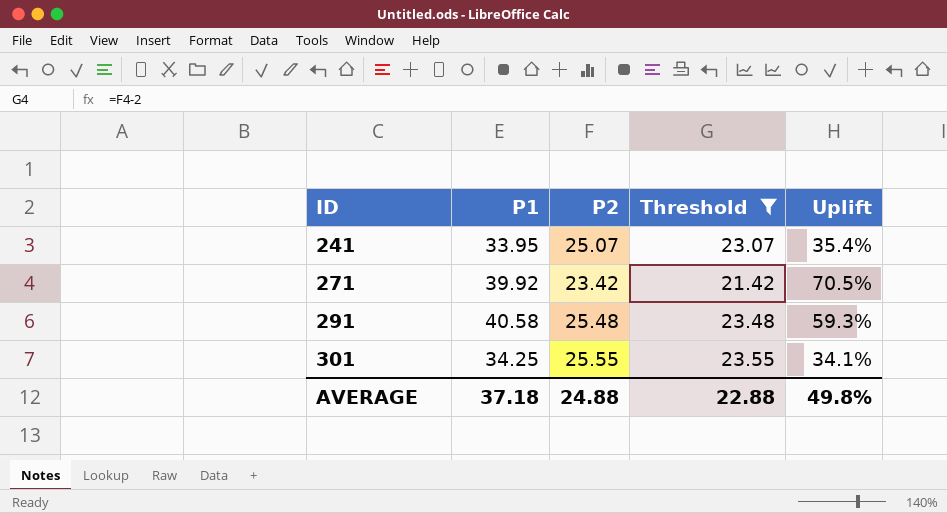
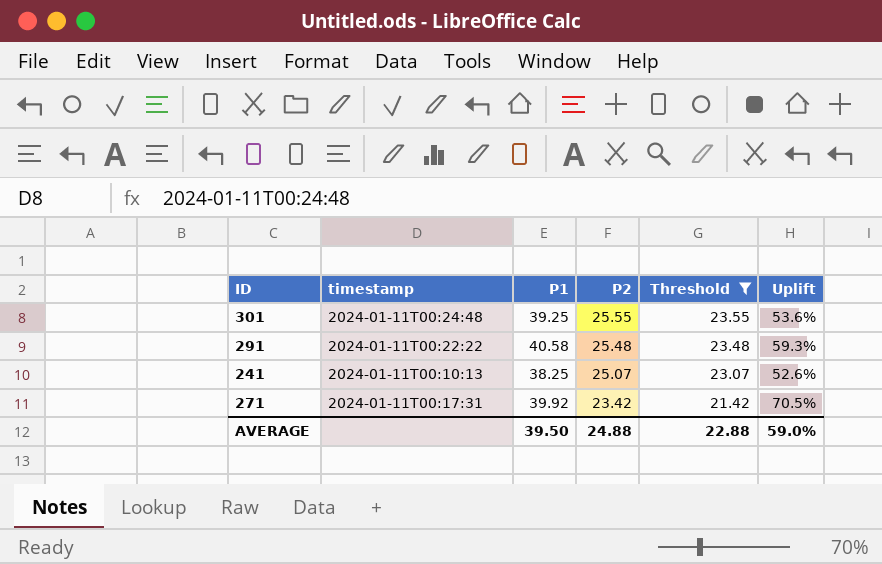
row order: ID ascending -> P2 descending
column timestamp | position: none -> 2
301 | P1: 34.25 -> 39.25
301 | Uplift: 34.1% -> 53.6%
241 | P1: 33.95 -> 38.25
241 | Uplift: 35.4% -> 52.6%
AVERAGE | P1: 37.18 -> 39.50
AVERAGE | Uplift: 49.8% -> 59.0%

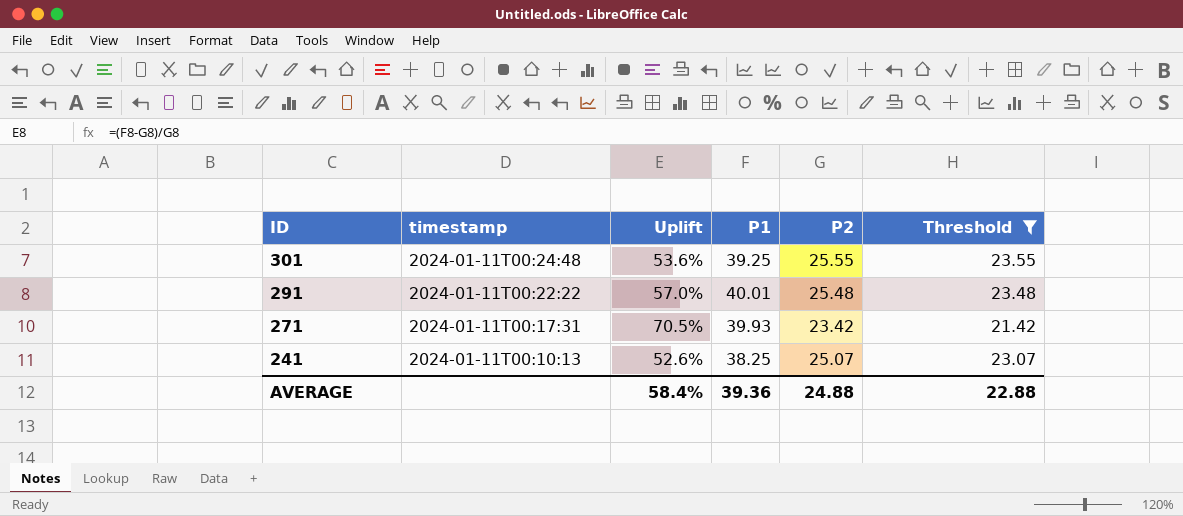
row order: P2 descending -> ID descending
column Uplift | position: 6 -> 3
291 | Uplift: 59.3% -> 57.0%
291 | P1: 40.58 -> 40.01
271 | P1: 39.92 -> 39.93
AVERAGE | Uplift: 59.0% -> 58.4%
AVERAGE | P1: 39.50 -> 39.36

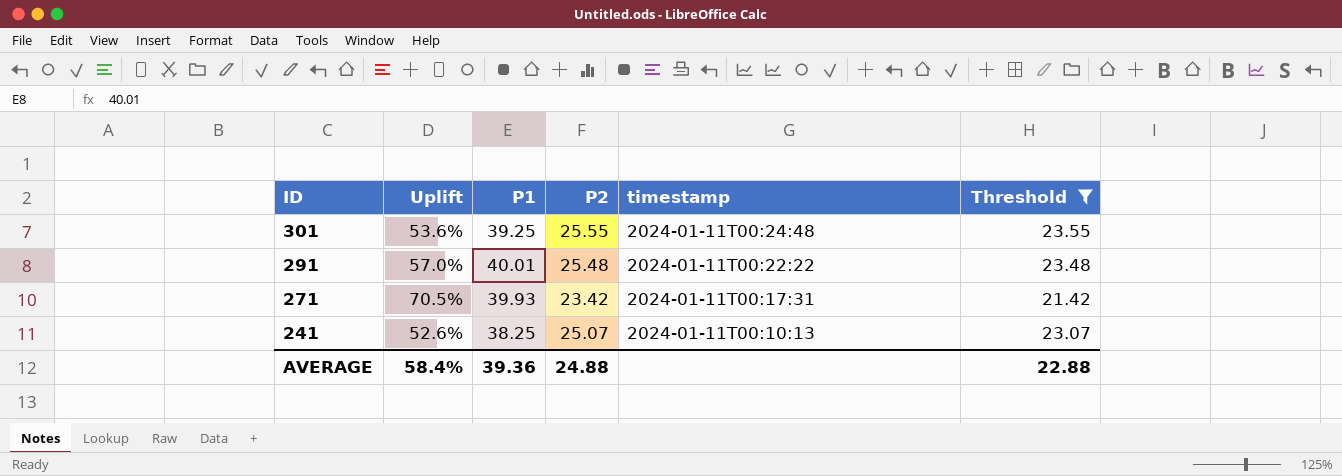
column timestamp | position: 2 -> 5

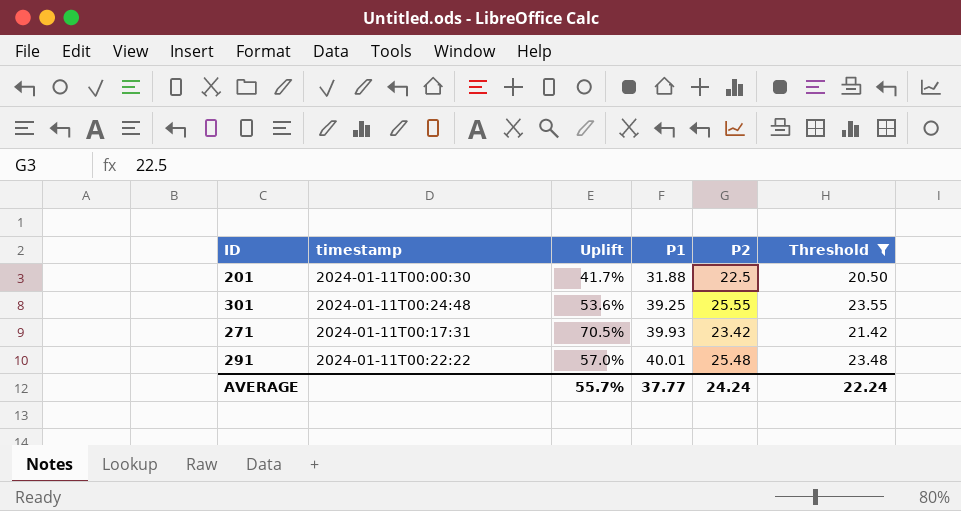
row order: ID descending -> P1 ascending
column timestamp | position: 5 -> 2
row 241: 52.6% | 38.25 | 25.07 | 2024-01-11T00:10:13 | 23.07 -> none
row 201: none -> 2024-01-11T00:00:30 | 41.7% | 31.88 | 22.5 | 20.50
AVERAGE | Uplift: 58.4% -> 55.7%
AVERAGE | P1: 39.36 -> 37.77
AVERAGE | P2: 24.88 -> 24.24
AVERAGE | Threshold: 22.88 -> 22.24

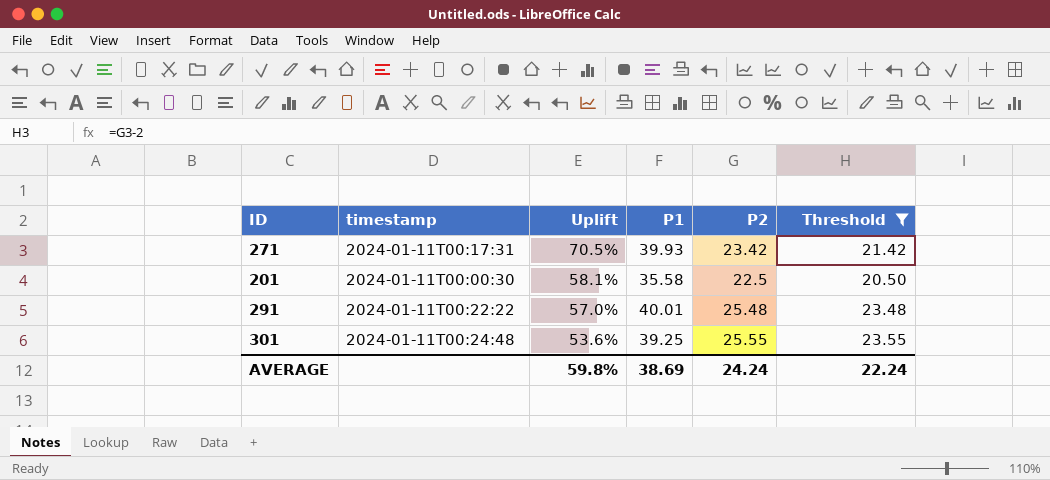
row order: P1 ascending -> Uplift descending
201 | Uplift: 41.7% -> 58.1%
201 | P1: 31.88 -> 35.58
AVERAGE | Uplift: 55.7% -> 59.8%
AVERAGE | P1: 37.77 -> 38.69

